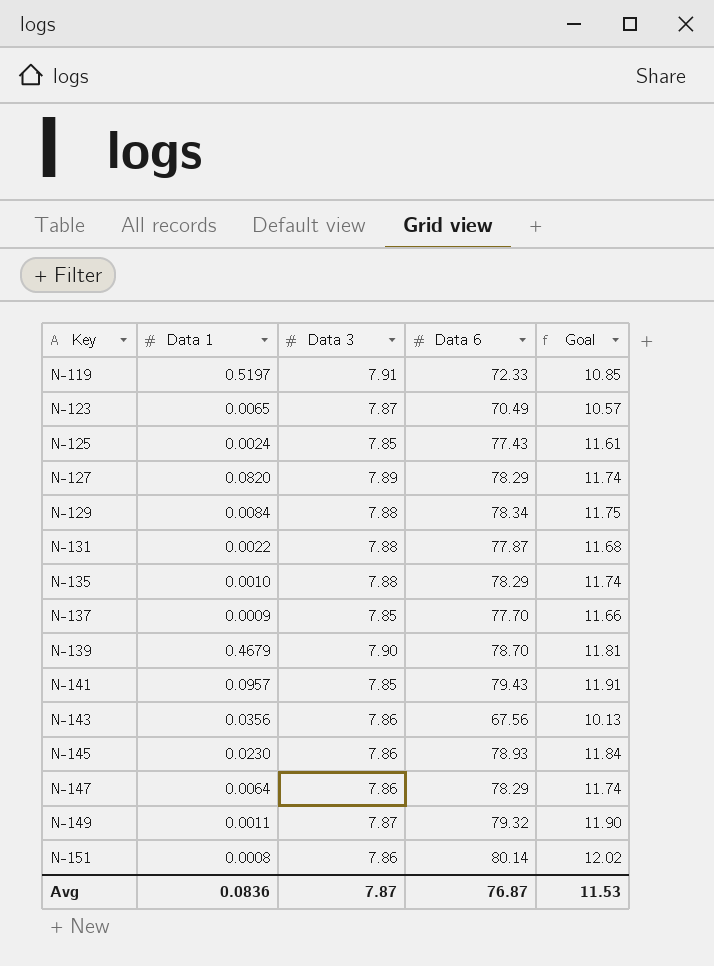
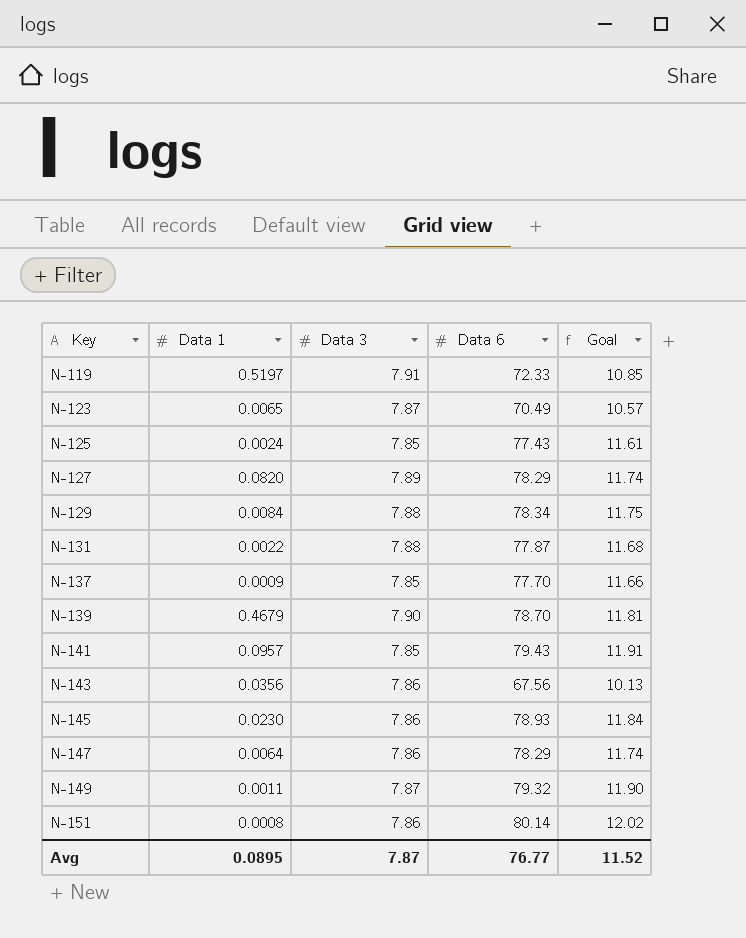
row N-135: 0.0010 | 7.88 | 78.29 | 11.74 -> none
Avg | Data 1: 0.0836 -> 0.0895
Avg | Data 6: 76.87 -> 76.77
Avg | Goal: 11.53 -> 11.52

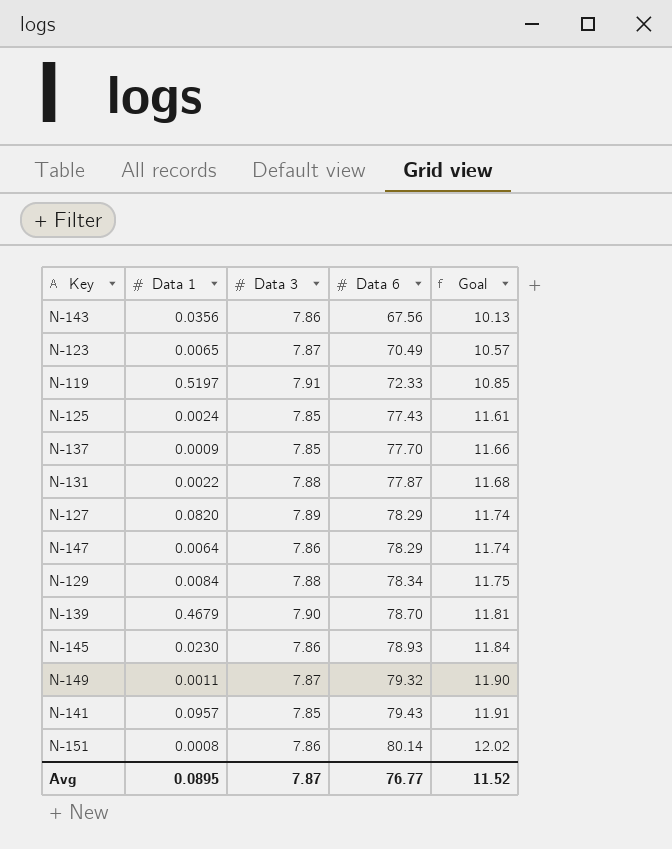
row order: Key ascending -> Data 6 ascending

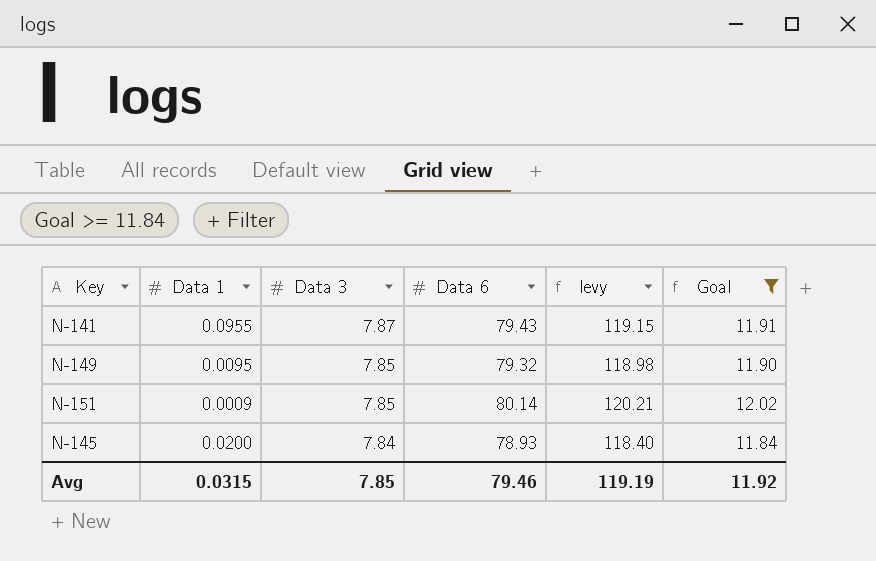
filter: none -> Goal >= 11.84
row order: Data 6 ascending -> Data 3 descending
column levy | formula: none -> [Data 6] * 1.5
N-141 | Data 1: 0.0957 -> 0.0955
N-141 | Data 3: 7.85 -> 7.87
N-149 | Data 1: 0.0011 -> 0.0095
N-149 | Data 3: 7.87 -> 7.85
N-151 | Data 1: 0.0008 -> 0.0009
N-151 | Data 3: 7.86 -> 7.85
N-145 | Data 1: 0.0230 -> 0.0200
N-145 | Data 3: 7.86 -> 7.84
Avg | Data 1: 0.0895 -> 0.0315
Avg | Data 3: 7.87 -> 7.85
Avg | Data 6: 76.77 -> 79.46
Avg | Goal: 11.52 -> 11.92

